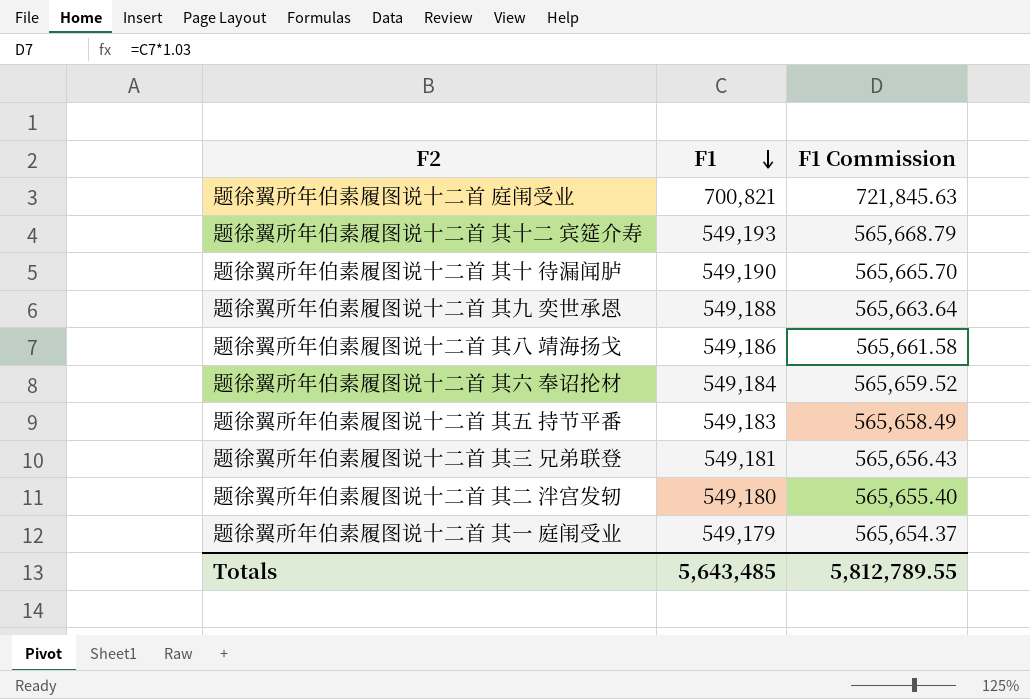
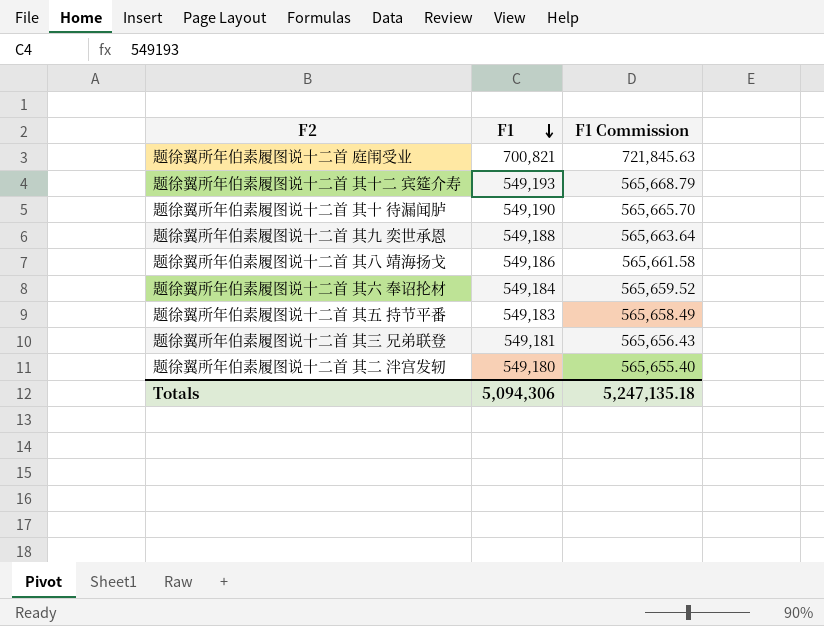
row 题徐翼所年伯素履图说十二首 其一 庭闱受业: 549,179 | 565,654.37 -> none
Totals | F1: 5,643,485 -> 5,094,306
Totals | F1 Commission: 5,812,789.55 -> 5,247,135.18

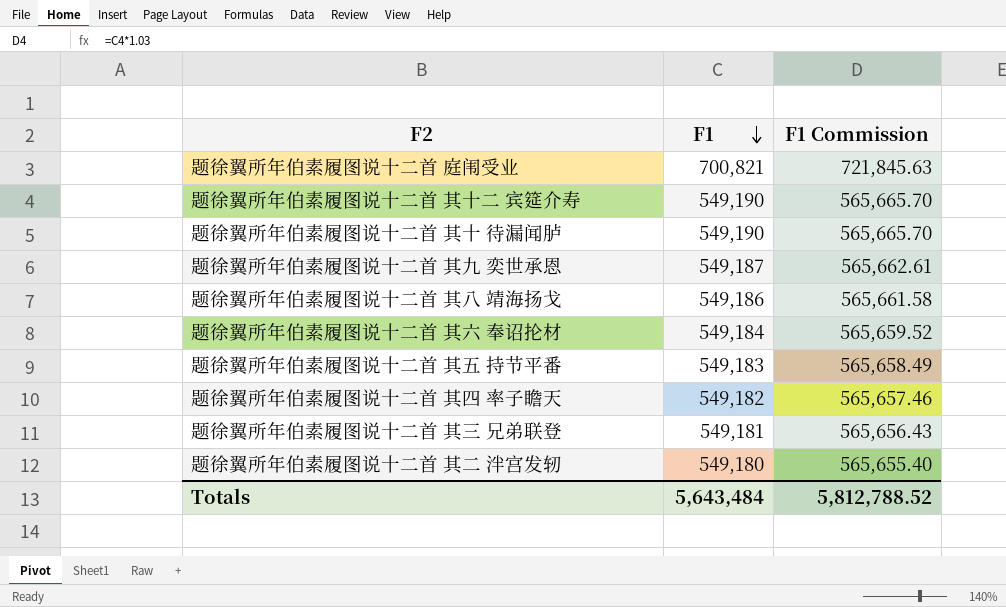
题徐翼所年伯素履图说十二首 其十二 宾筵介寿 | F1: 549,193 -> 549,190
题徐翼所年伯素履图说十二首 其十二 宾筵介寿 | F1 Commission: 565,668.79 -> 565,665.70
题徐翼所年伯素履图说十二首 其九 奕世承恩 | F1: 549,188 -> 549,187
题徐翼所年伯素履图说十二首 其九 奕世承恩 | F1 Commission: 565,663.64 -> 565,662.61
row 题徐翼所年伯素履图说十二首 其四 率子瞻天: none -> 549,182 | 565,657.46
Totals | F1: 5,094,306 -> 5,643,484
Totals | F1 Commission: 5,247,135.18 -> 5,812,788.52

